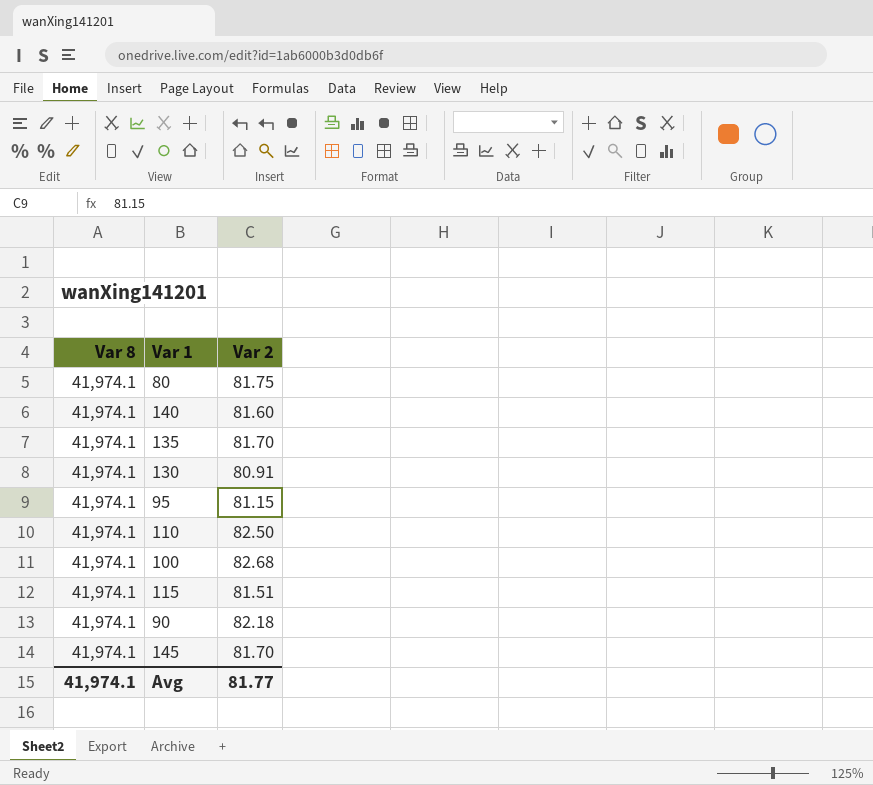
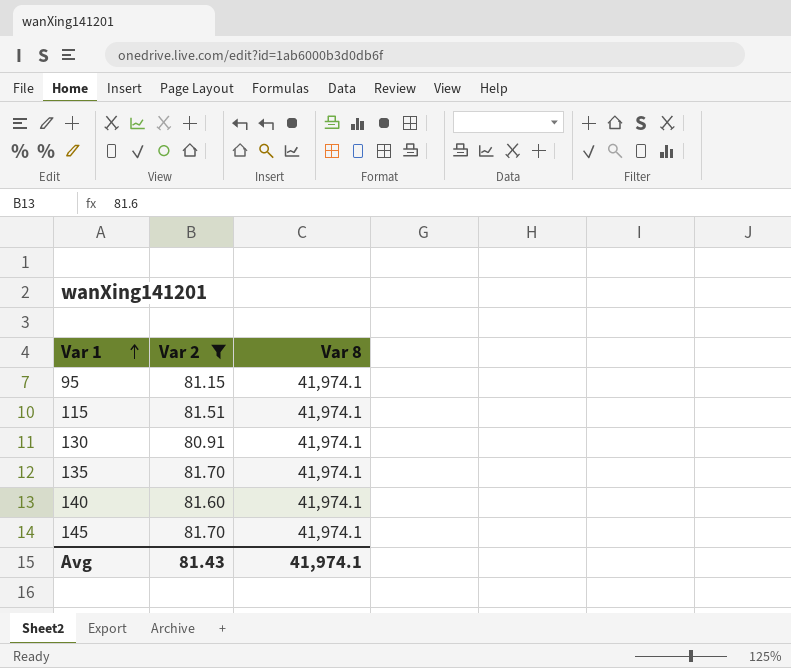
filter: none -> Var 2 <= 81.70
row order: none -> Var 1 ascending
column Var 8 | position: 1 -> 3
Avg | Var 2: 81.77 -> 81.43

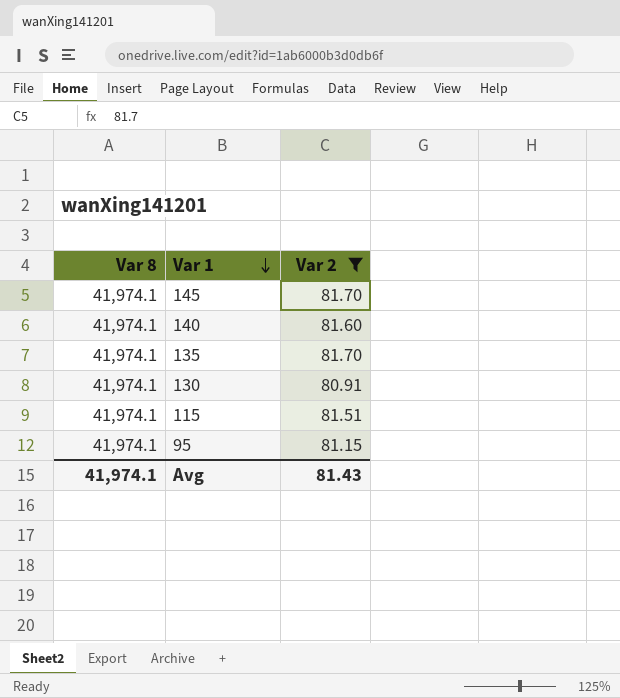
row order: Var 1 ascending -> Var 1 descending
column Var 8 | position: 3 -> 1

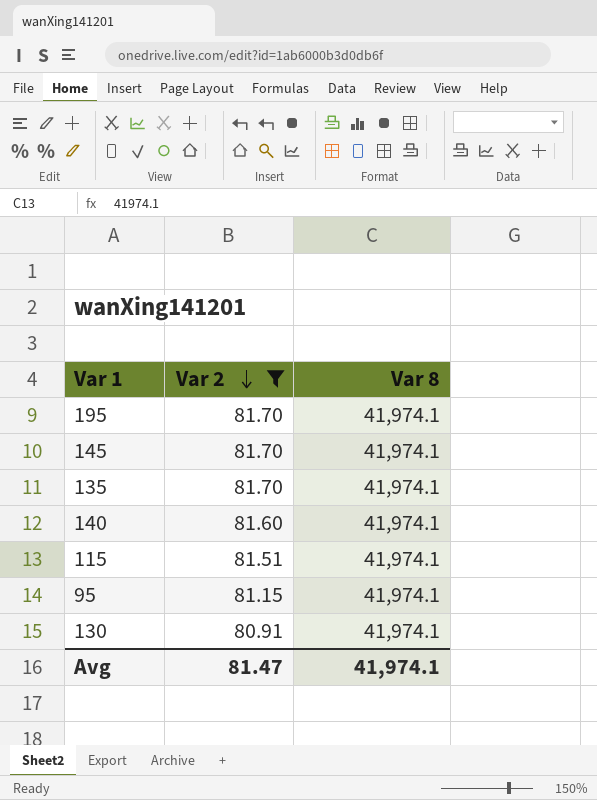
row order: Var 1 descending -> Var 2 descending
column Var 8 | position: 1 -> 3
row 195: none -> 81.70 | 41,974.1
Avg | Var 2: 81.43 -> 81.47

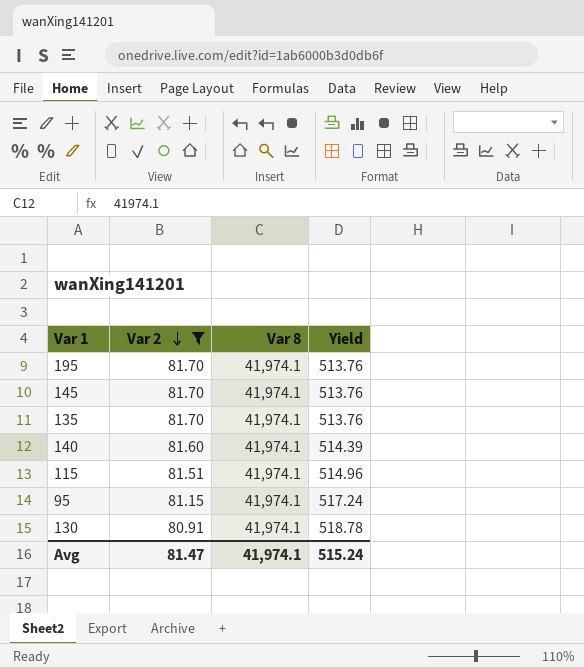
column Yield | formula: none -> [Var 8] / [Var 2]

